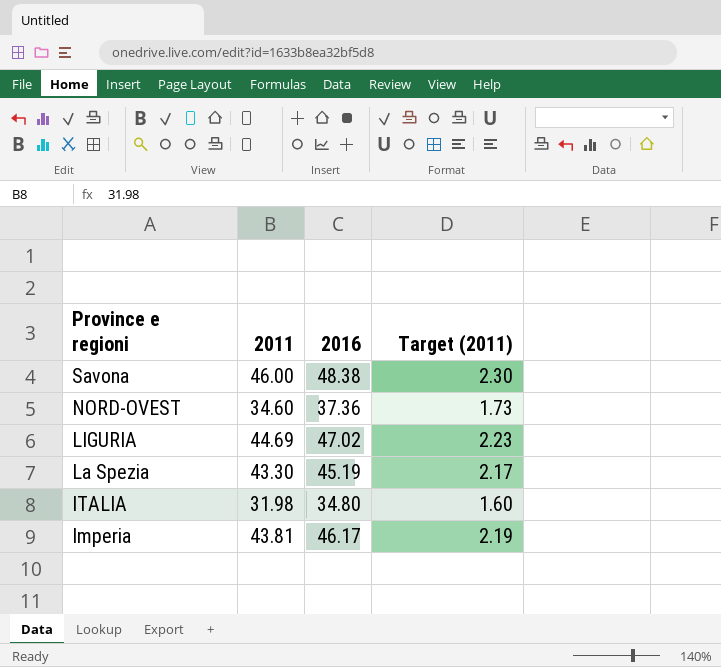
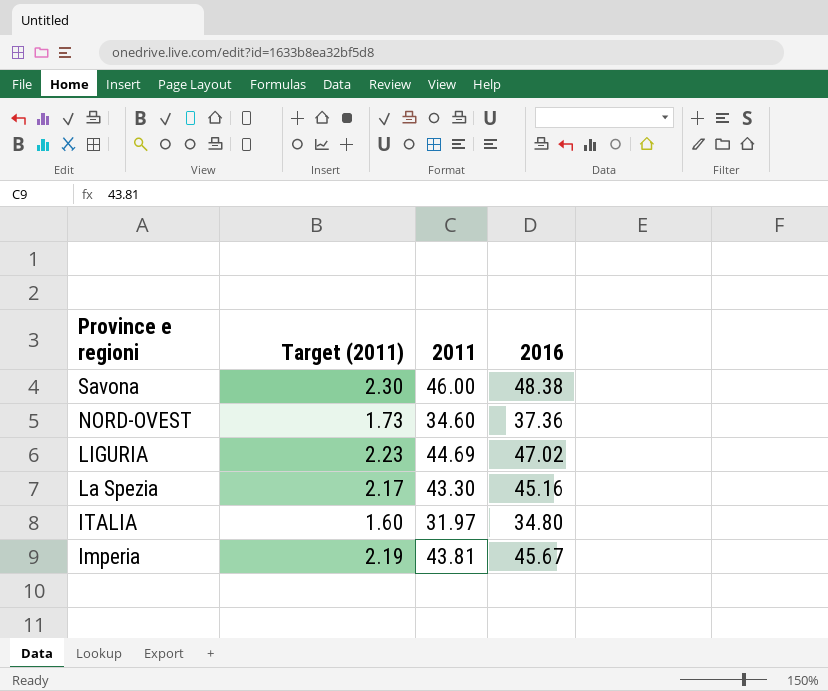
column Target (2011) | position: 4 -> 2
La Spezia | 2016: 45.19 -> 45.16
ITALIA | 2011: 31.98 -> 31.97
Imperia | 2016: 46.17 -> 45.67

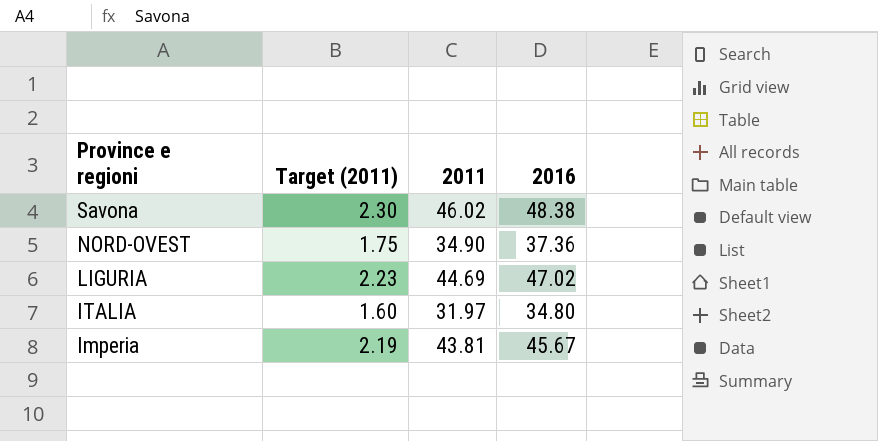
row La Spezia: 2.17 | 43.30 | 45.16 -> none
Savona | 2011: 46.00 -> 46.02
NORD-OVEST | Target (2011): 1.73 -> 1.75
NORD-OVEST | 2011: 34.60 -> 34.90

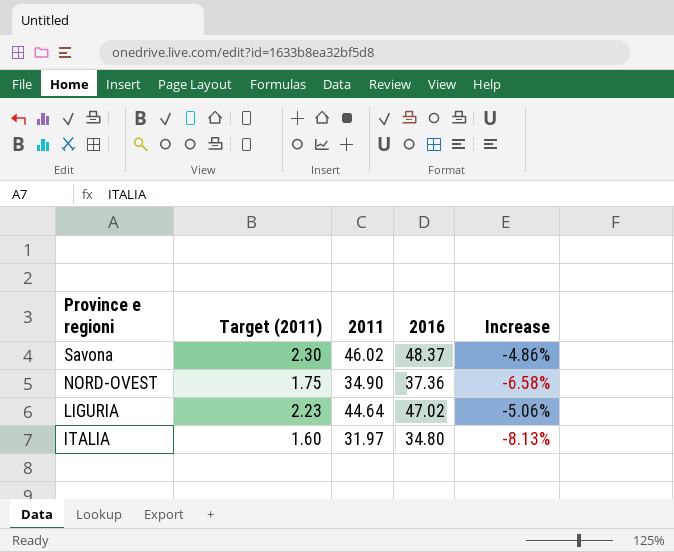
column Increase | formula: none -> ([2011] - [2016]) / [2016]
row Imperia: 2.19 | 43.81 | 45.67 -> none
Savona | 2016: 48.38 -> 48.37
LIGURIA | 2011: 44.69 -> 44.64

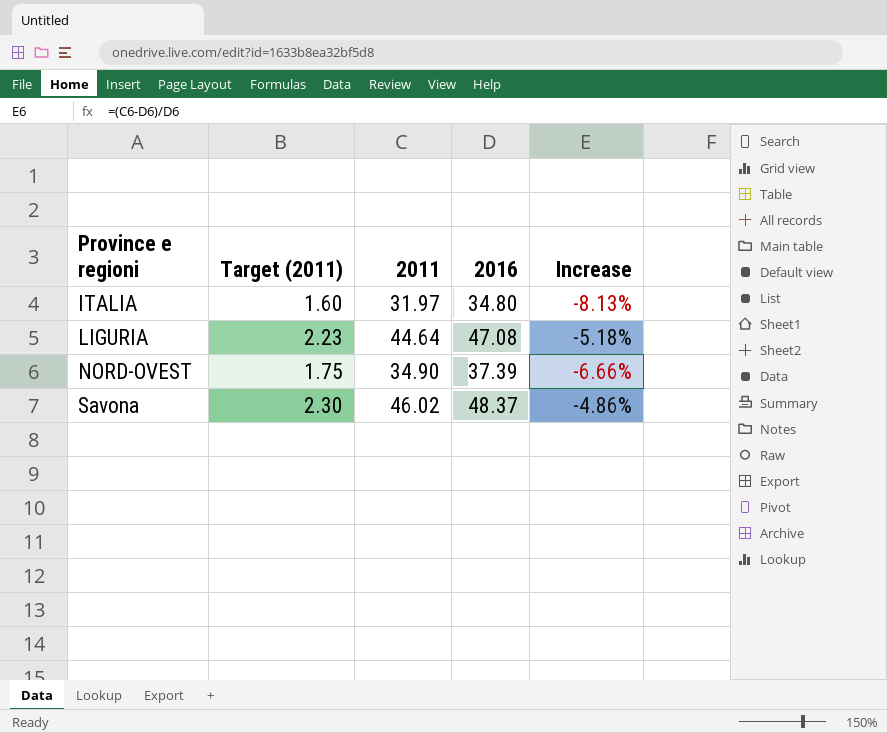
row order: Province e regioni descending -> Province e regioni ascending
LIGURIA | 2016: 47.02 -> 47.08
LIGURIA | Increase: -5.06% -> -5.18%
NORD-OVEST | 2016: 37.36 -> 37.39
NORD-OVEST | Increase: -6.58% -> -6.66%

